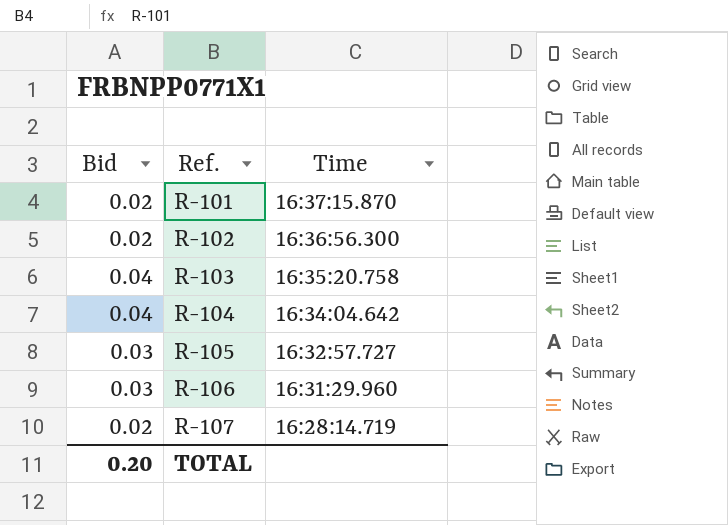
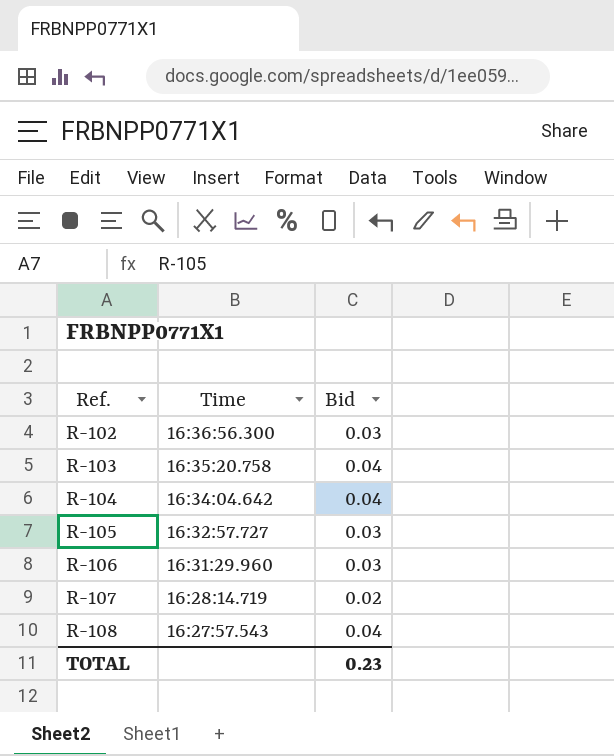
column Bid | position: 1 -> 3
row R-101: 0.02 | 16:37:15.870 -> none
R-102 | Bid: 0.02 -> 0.03
row R-108: none -> 16:27:57.543 | 0.04
TOTAL | Bid: 0.20 -> 0.23

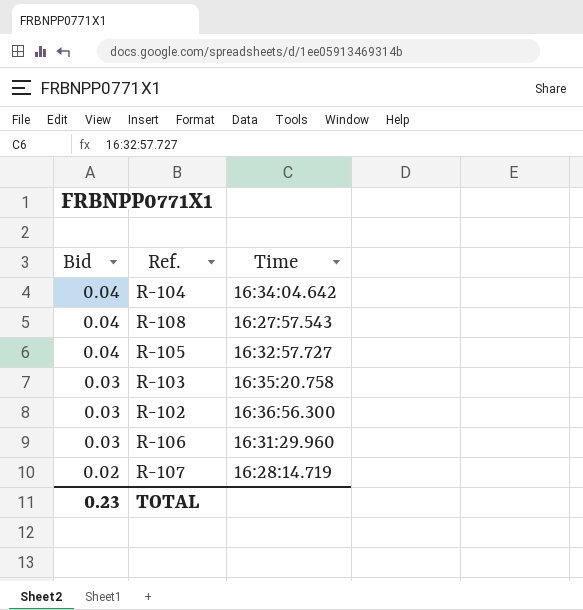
row order: Ref. ascending -> Bid descending
column Bid | position: 3 -> 1
R-105 | Bid: 0.03 -> 0.04
R-103 | Bid: 0.04 -> 0.03

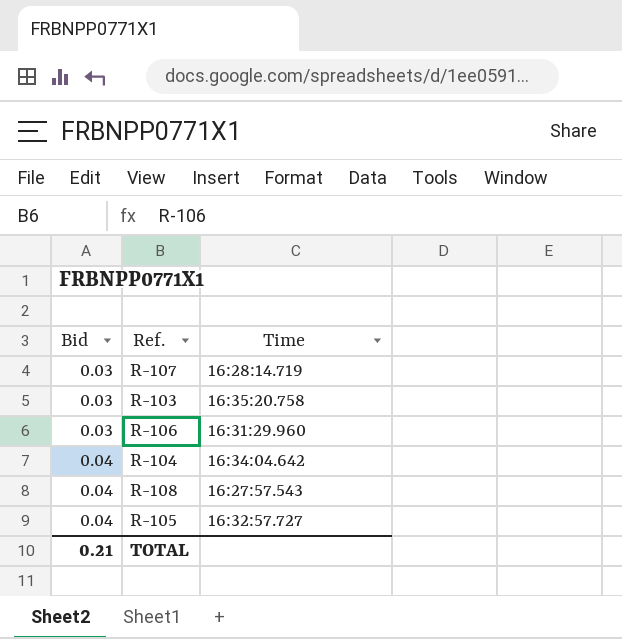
row order: Bid descending -> Bid ascending
row R-102: 0.03 | 16:36:56.300 -> none
R-107 | Bid: 0.02 -> 0.03
TOTAL | Bid: 0.23 -> 0.21

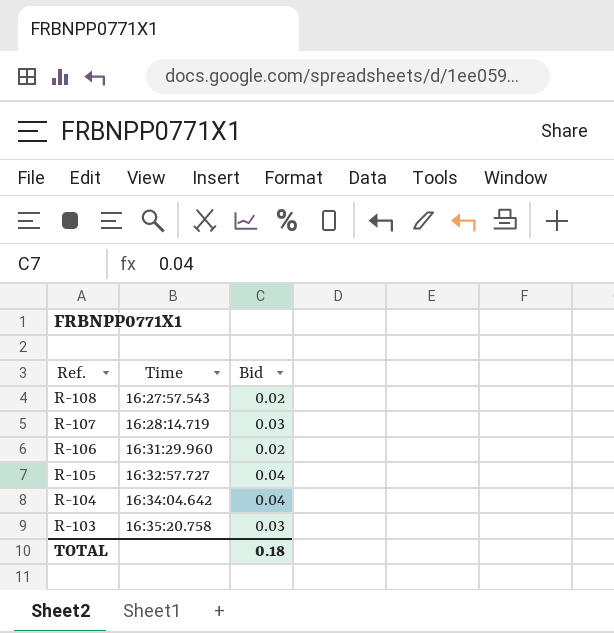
row order: Bid ascending -> Ref. descending
column Bid | position: 1 -> 3
R-108 | Bid: 0.04 -> 0.02
R-106 | Bid: 0.03 -> 0.02
TOTAL | Bid: 0.21 -> 0.18

